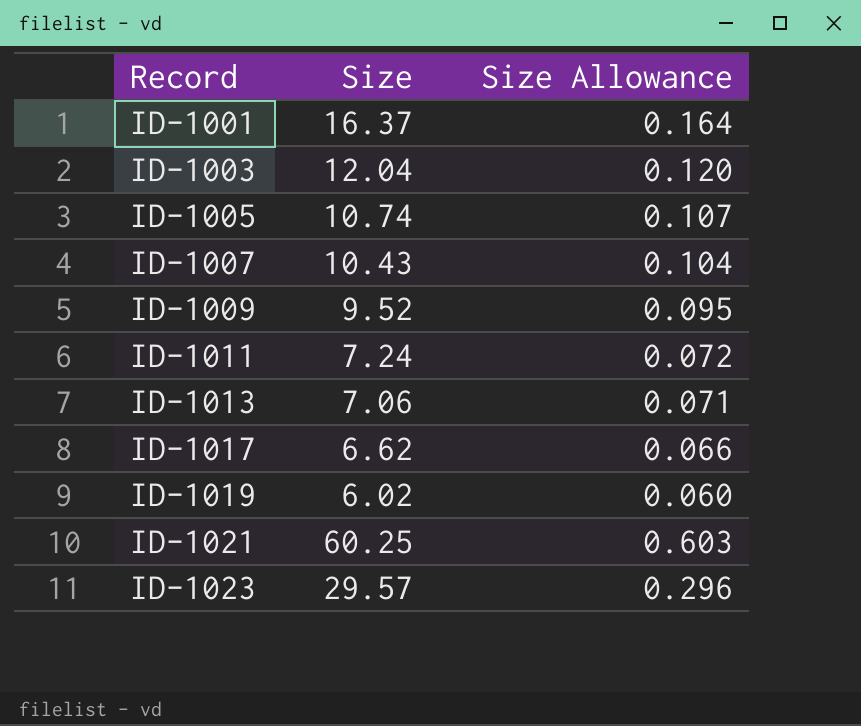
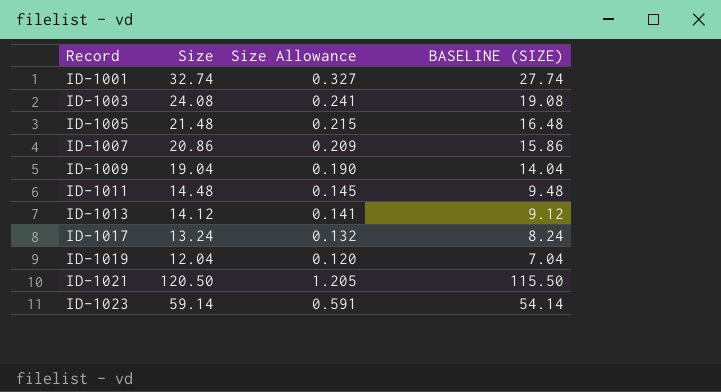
column BASELINE (SIZE) | formula: none -> [Size] - 5
ID-1001 | Size: 16.37 -> 32.74
ID-1001 | Size Allowance: 0.164 -> 0.327
ID-1003 | Size: 12.04 -> 24.08
ID-1003 | Size Allowance: 0.120 -> 0.241
ID-1005 | Size: 10.74 -> 21.48
ID-1005 | Size Allowance: 0.107 -> 0.215
ID-1007 | Size: 10.43 -> 20.86
ID-1007 | Size Allowance: 0.104 -> 0.209
ID-1009 | Size: 9.52 -> 19.04
ID-1009 | Size Allowance: 0.095 -> 0.190
ID-1011 | Size: 7.24 -> 14.48
ID-1011 | Size Allowance: 0.072 -> 0.145
ID-1013 | Size: 7.06 -> 14.12
ID-1013 | Size Allowance: 0.071 -> 0.141
ID-1017 | Size: 6.62 -> 13.24
ID-1017 | Size Allowance: 0.066 -> 0.132
ID-1019 | Size: 6.02 -> 12.04
ID-1019 | Size Allowance: 0.060 -> 0.120
ID-1021 | Size: 60.25 -> 120.50
ID-1021 | Size Allowance: 0.603 -> 1.205
ID-1023 | Size: 29.57 -> 59.14
ID-1023 | Size Allowance: 0.296 -> 0.591

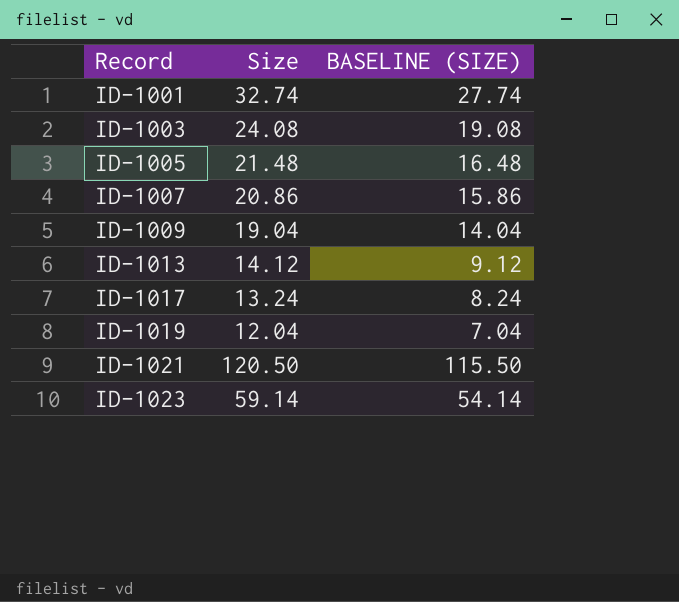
column Size Allowance | formula: [Size] * 0.01 -> none
row ID-1011: 14.48 | 0.145 | 9.48 -> none

